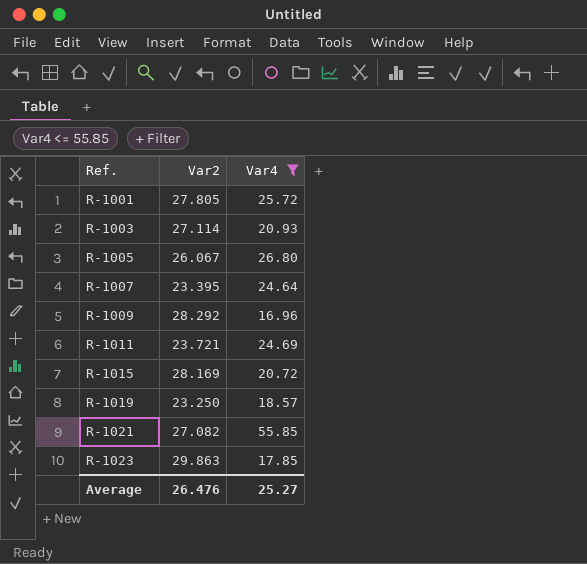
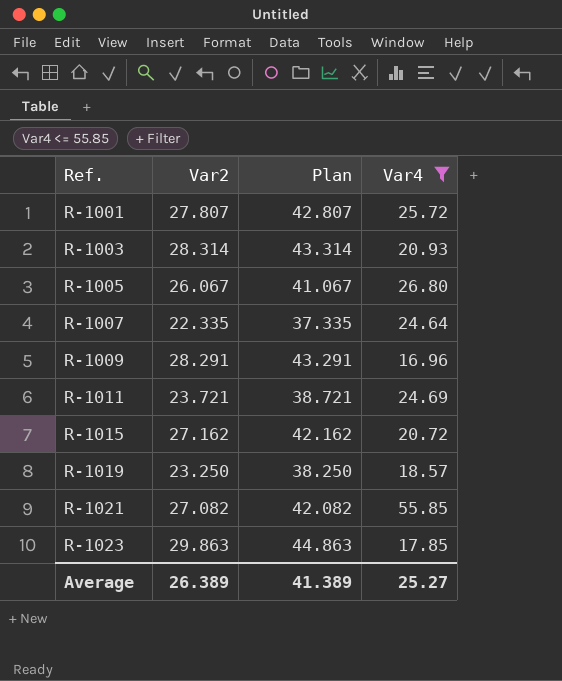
column Plan | formula: none -> [Var2] + 15
R-1001 | Var2: 27.805 -> 27.807
R-1003 | Var2: 27.114 -> 28.314
R-1007 | Var2: 23.395 -> 22.335
R-1009 | Var2: 28.292 -> 28.291
R-1015 | Var2: 28.169 -> 27.162
Average | Var2: 26.476 -> 26.389

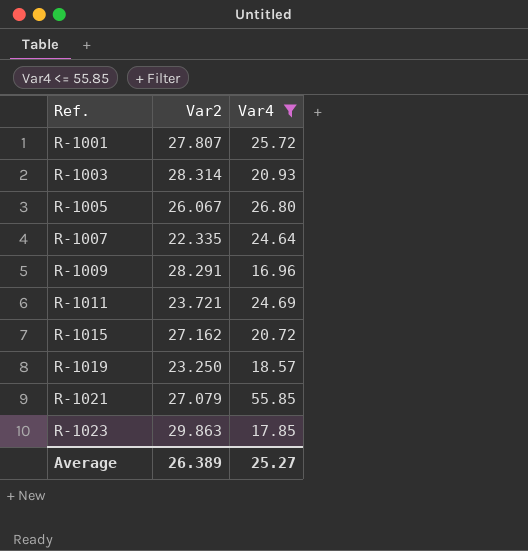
column Plan | formula: [Var2] + 15 -> none
R-1021 | Var2: 27.082 -> 27.079

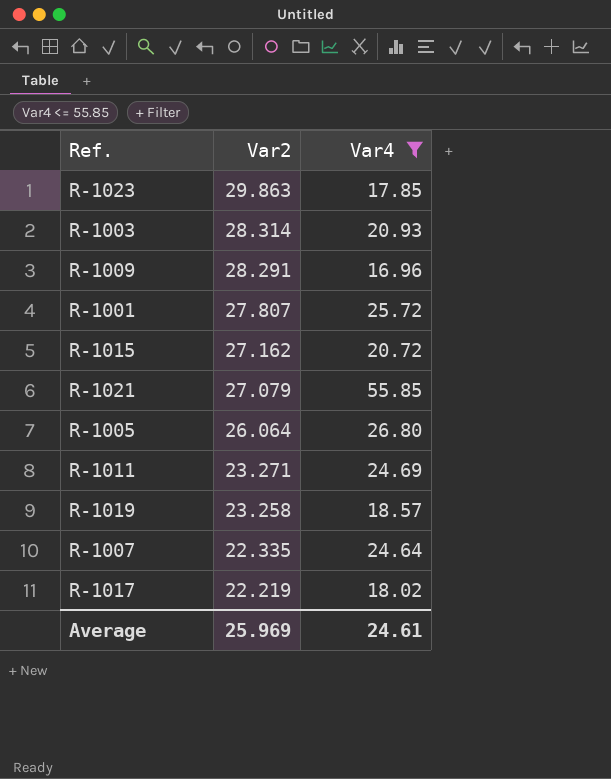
row order: Ref. ascending -> Var2 descending
R-1005 | Var2: 26.067 -> 26.064
R-1011 | Var2: 23.721 -> 23.271
R-1019 | Var2: 23.250 -> 23.258
row R-1017: none -> 22.219 | 18.02
Average | Var2: 26.389 -> 25.969
Average | Var4: 25.27 -> 24.61

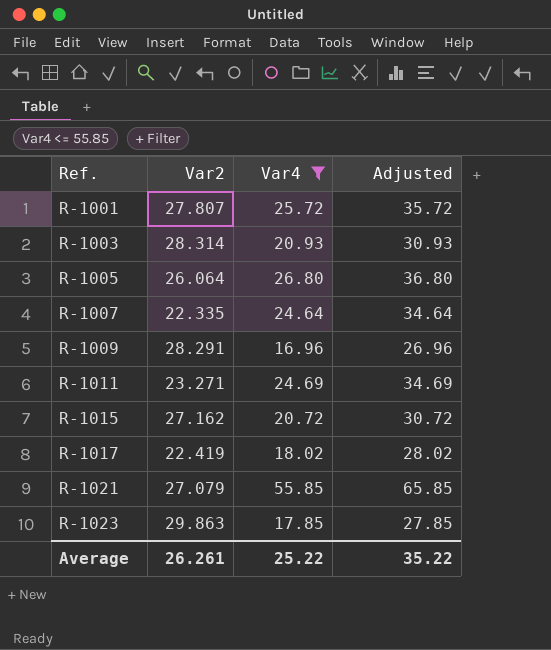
row order: Var2 descending -> Ref. ascending
column Adjusted | formula: none -> [Var4] + 10
row R-1019: 23.258 | 18.57 -> none
R-1017 | Var2: 22.219 -> 22.419
Average | Var2: 25.969 -> 26.261
Average | Var4: 24.61 -> 25.22

